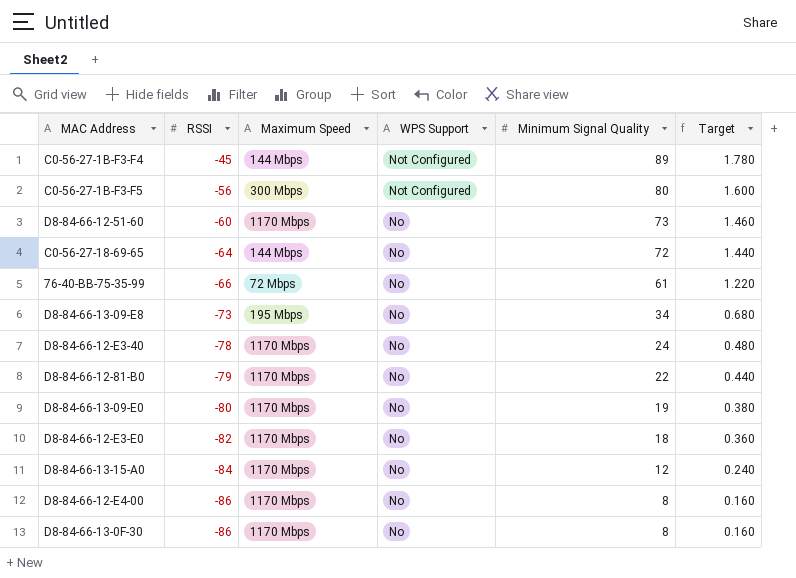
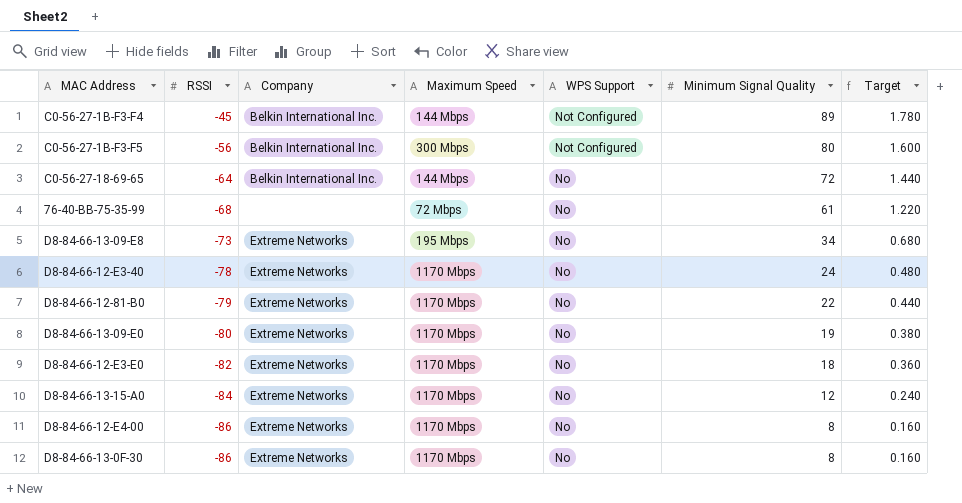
column Company | position: none -> 3
row D8-84-66-12-51-60: -60 | 1170 Mbps | No | 73 | 1.460 -> none
76-40-BB-75-35-99 | RSSI: -66 -> -68

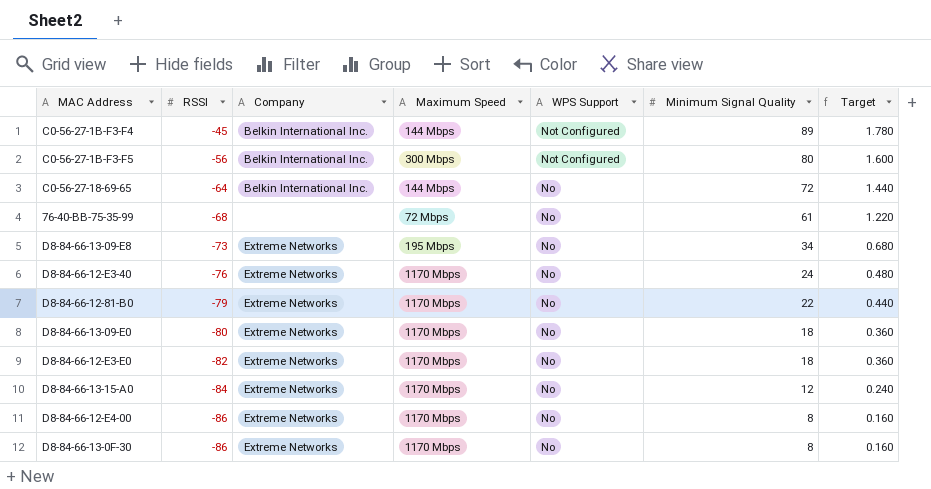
D8-84-66-12-E3-40 | RSSI: -78 -> -76
D8-84-66-13-09-E0 | Minimum Signal Quality: 19 -> 18
D8-84-66-13-09-E0 | Target: 0.380 -> 0.360

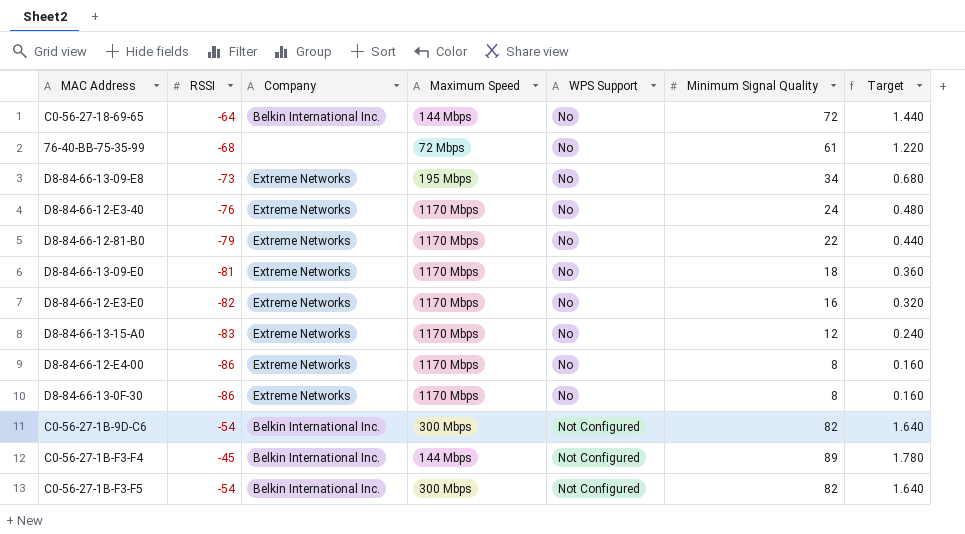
row order: RSSI descending -> WPS Support ascending
D8-84-66-13-09-E0 | RSSI: -80 -> -81
D8-84-66-12-E3-E0 | Minimum Signal Quality: 18 -> 16
D8-84-66-12-E3-E0 | Target: 0.360 -> 0.320
D8-84-66-13-15-A0 | RSSI: -84 -> -83
row C0-56-27-1B-9D-C6: none -> -54 | Belkin International Inc. | 300 Mbps | Not Configured | 82 | 1.640
C0-56-27-1B-F3-F5 | RSSI: -56 -> -54
C0-56-27-1B-F3-F5 | Minimum Signal Quality: 80 -> 82
C0-56-27-1B-F3-F5 | Target: 1.600 -> 1.640

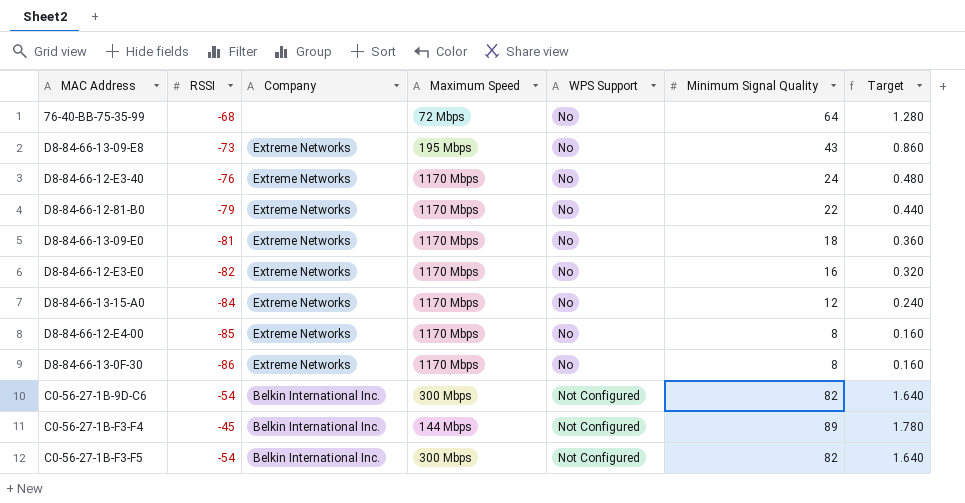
row C0-56-27-18-69-65: -64 | Belkin International Inc. | 144 Mbps | No | 72 | 1.440 -> none
76-40-BB-75-35-99 | Minimum Signal Quality: 61 -> 64
76-40-BB-75-35-99 | Target: 1.220 -> 1.280
D8-84-66-13-09-E8 | Minimum Signal Quality: 34 -> 43
D8-84-66-13-09-E8 | Target: 0.680 -> 0.860
D8-84-66-13-15-A0 | RSSI: -83 -> -84
D8-84-66-12-E4-00 | RSSI: -86 -> -85

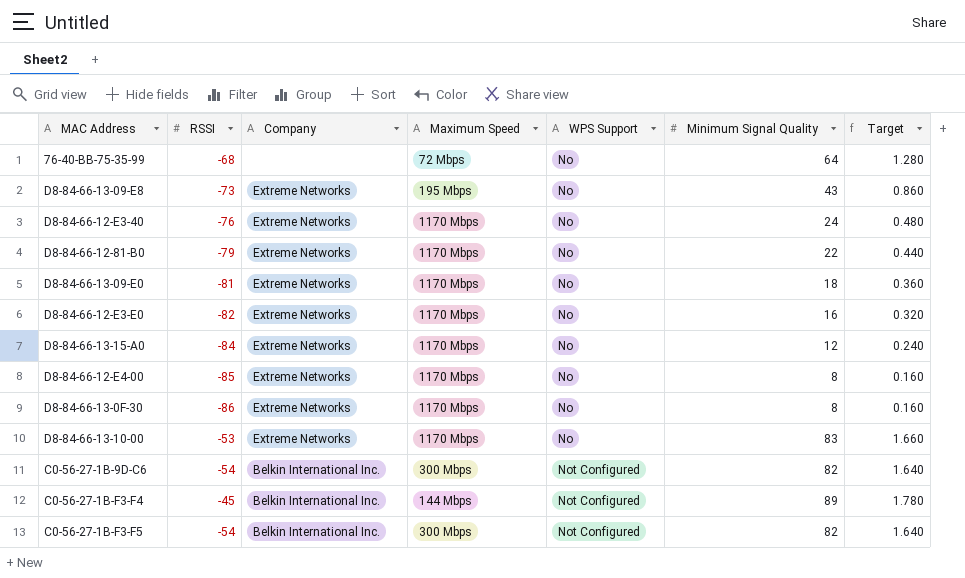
row D8-84-66-13-10-00: none -> -53 | Extreme Networks | 1170 Mbps | No | 83 | 1.660

